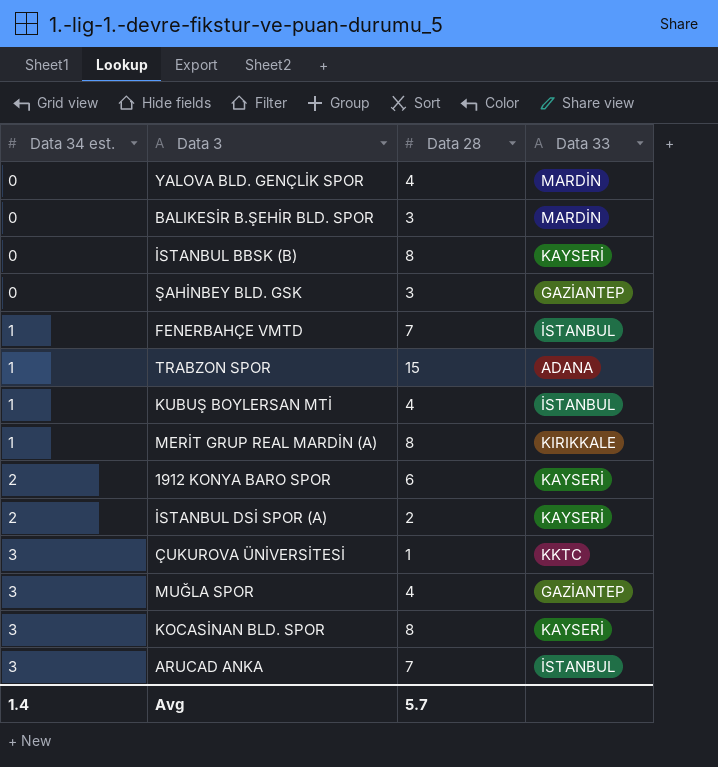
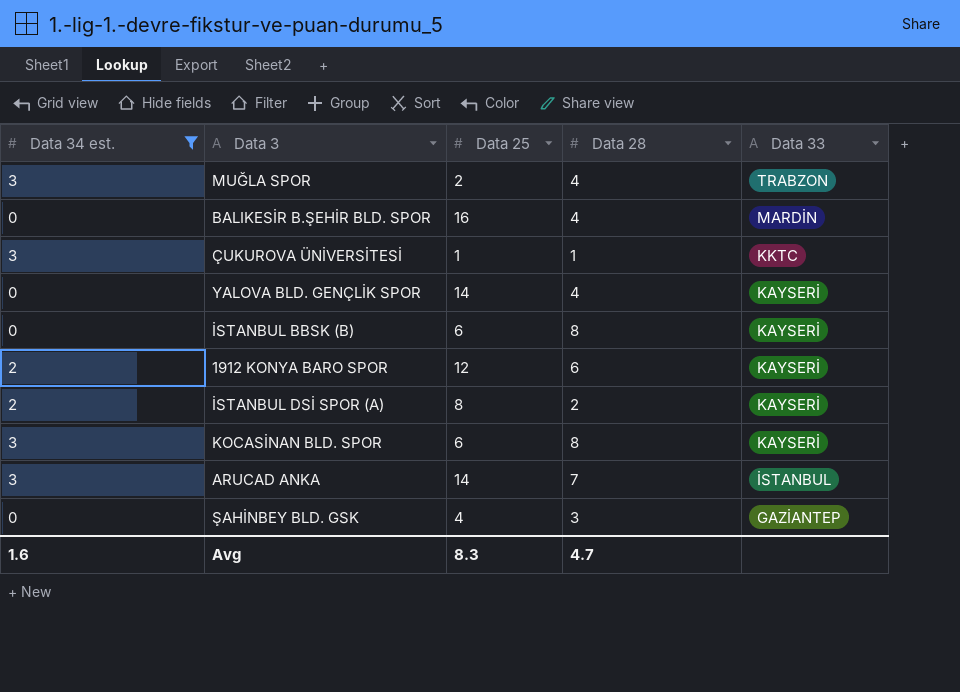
filter: none -> Data 34 est. != 1
row order: Data 34 est. ascending -> Data 33 descending
column Data 25 | position: none -> 3
MUĞLA SPOR | Data 33: GAZİANTEP -> TRABZON
BALIKESİR B.ŞEHİR BLD. SPOR | Data 28: 3 -> 4
YALOVA BLD. GENÇLİK SPOR | Data 33: MARDİN -> KAYSERİ
Avg | Data 34 est.: 1.4 -> 1.6
Avg | Data 28: 5.7 -> 4.7

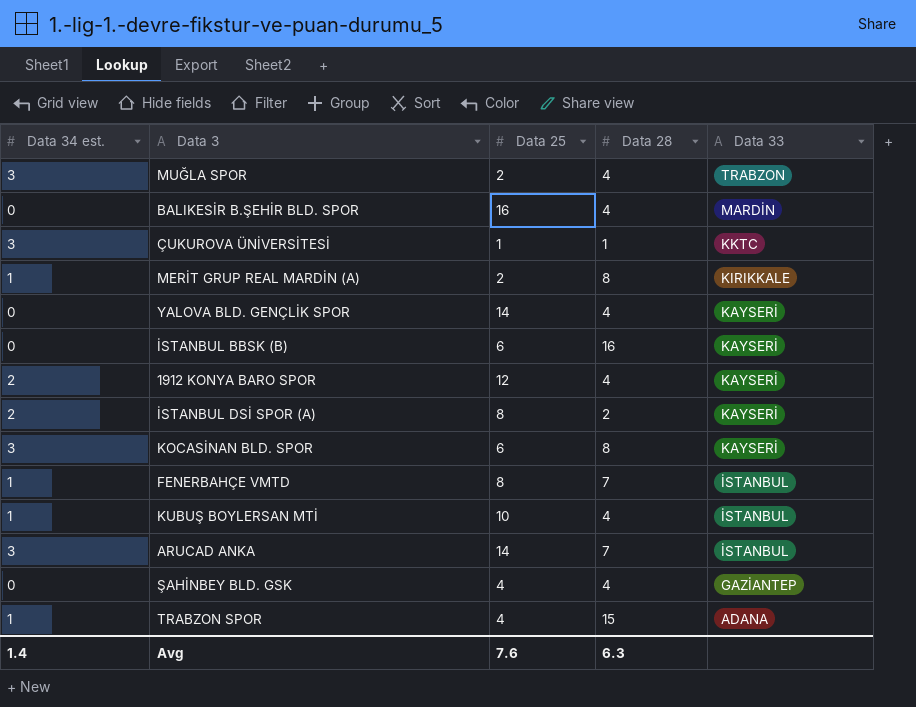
filter: Data 34 est. != 1 -> none
İSTANBUL BBSK (B) | Data 28: 8 -> 16
1912 KONYA BARO SPOR | Data 28: 6 -> 4
ŞAHİNBEY BLD. GSK | Data 28: 3 -> 4
Avg | Data 34 est.: 1.6 -> 1.4
Avg | Data 25: 8.3 -> 7.6
Avg | Data 28: 4.7 -> 6.3

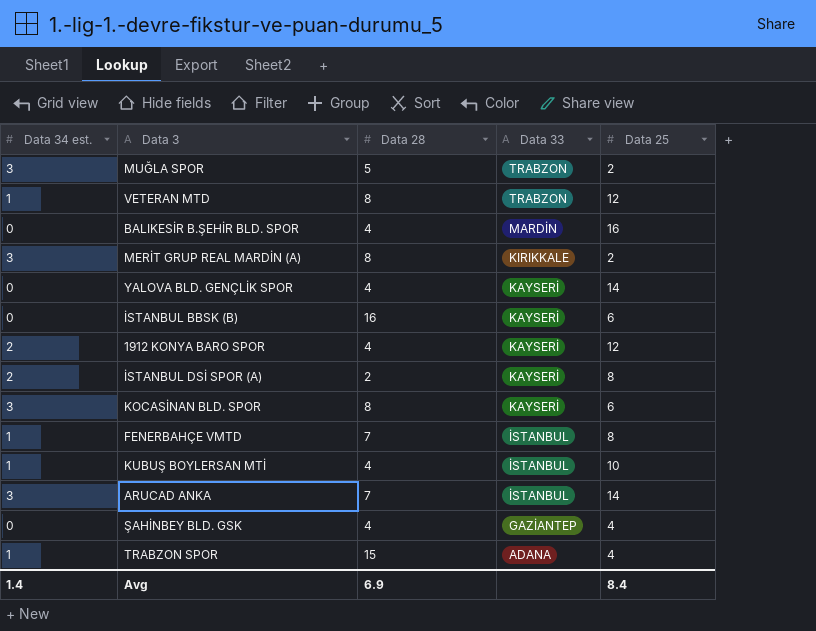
column Data 25 | position: 3 -> 5
row ÇUKUROVA ÜNİVERSİTESİ: 3 | 1 | 1 | KKTC -> none
MUĞLA SPOR | Data 28: 4 -> 5
row VETERAN MTD: none -> 1 | 8 | TRABZON | 12
MERİT GRUP REAL MARDİN (A) | Data 34 est.: 1 -> 3
Avg | Data 28: 6.3 -> 6.9
Avg | Data 25: 7.6 -> 8.4

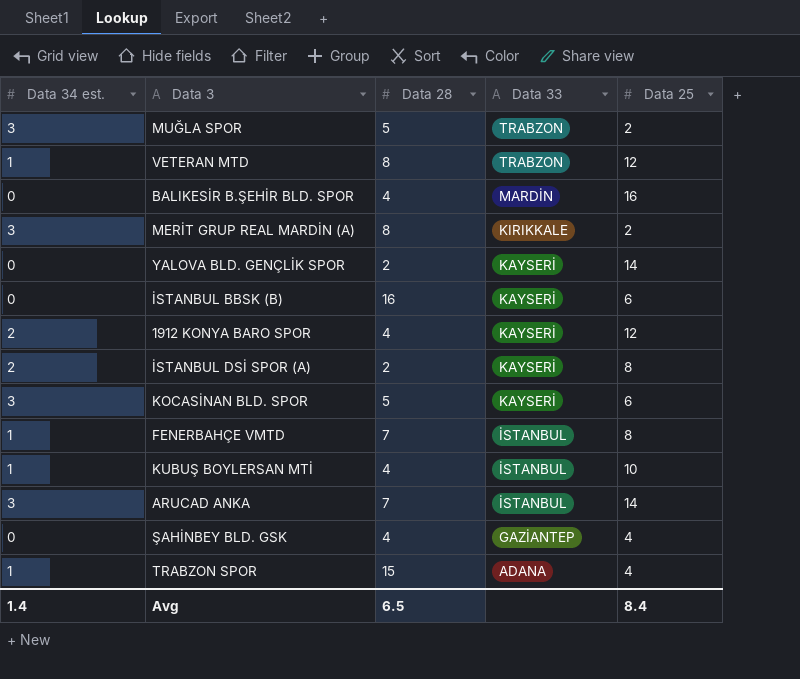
YALOVA BLD. GENÇLİK SPOR | Data 28: 4 -> 2
KOCASİNAN BLD. SPOR | Data 28: 8 -> 5
Avg | Data 28: 6.9 -> 6.5

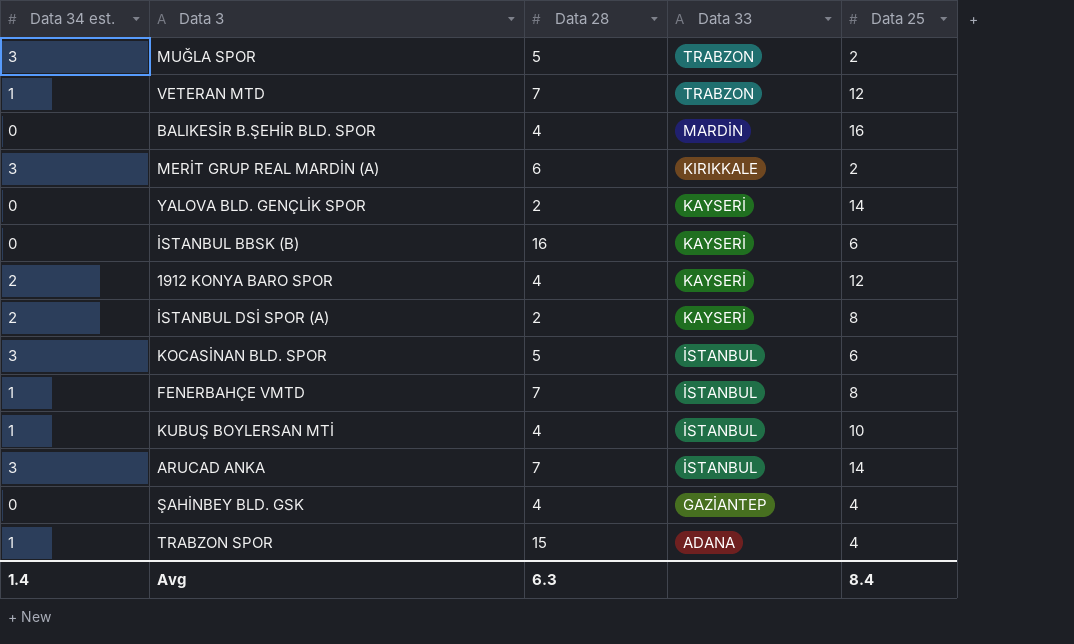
VETERAN MTD | Data 28: 8 -> 7
MERİT GRUP REAL MARDİN (A) | Data 28: 8 -> 6
KOCASİNAN BLD. SPOR | Data 33: KAYSERİ -> İSTANBUL
Avg | Data 28: 6.5 -> 6.3

